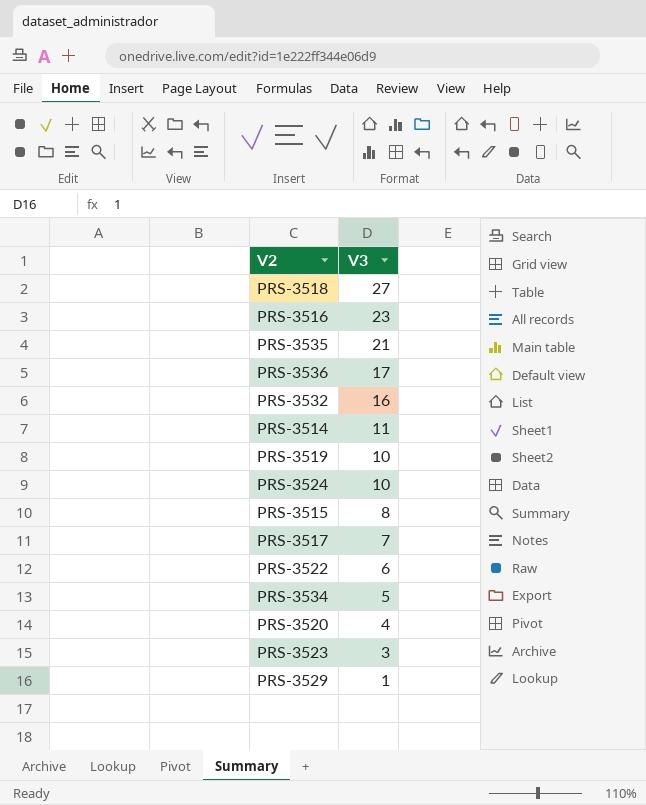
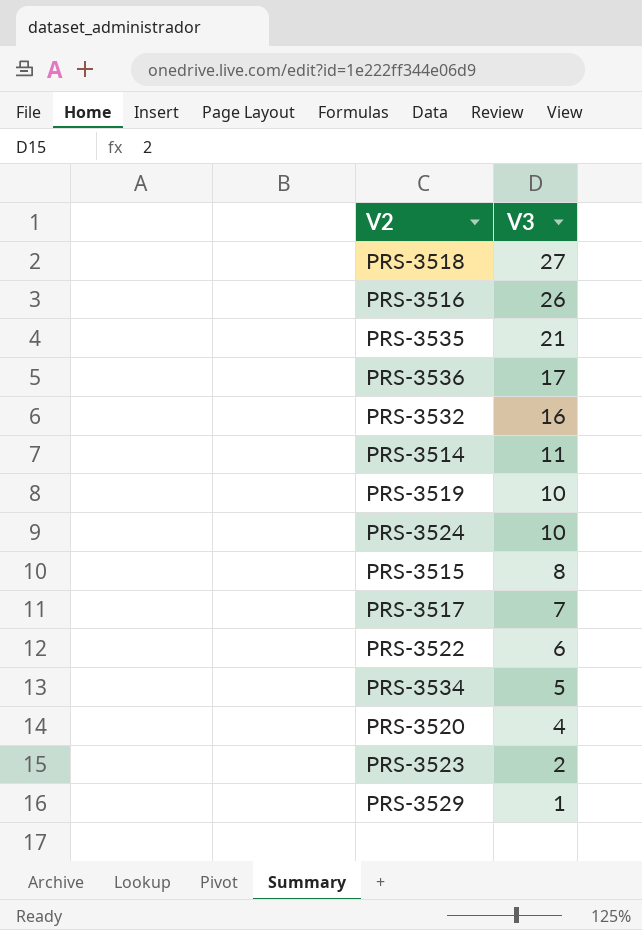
PRS-3516 | V3: 23 -> 26
PRS-3523 | V3: 3 -> 2

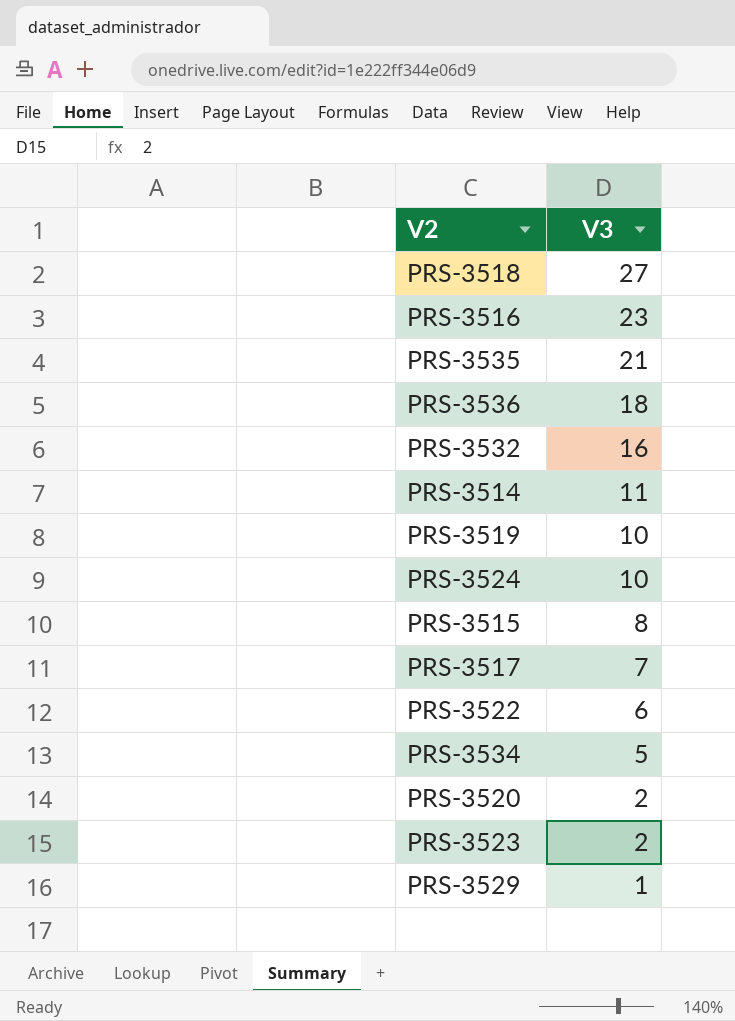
PRS-3516 | V3: 26 -> 23
PRS-3536 | V3: 17 -> 18
PRS-3520 | V3: 4 -> 2

